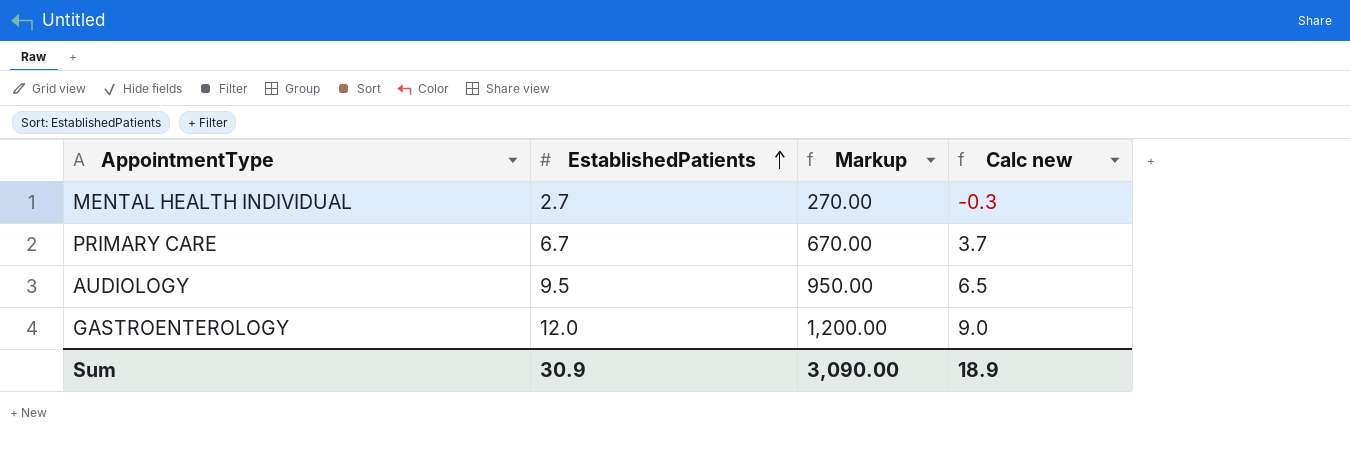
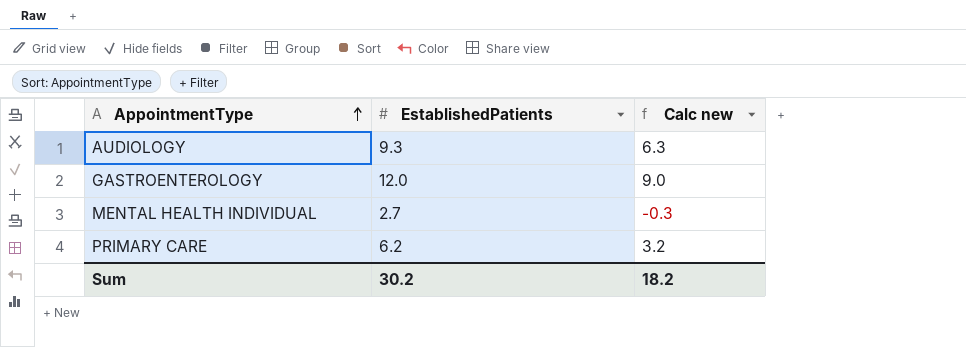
row order: EstablishedPatients ascending -> AppointmentType ascending
column Markup | formula: [EstablishedPatients] * 100 -> none
AUDIOLOGY | EstablishedPatients: 9.5 -> 9.3
AUDIOLOGY | Calc new: 6.5 -> 6.3
PRIMARY CARE | EstablishedPatients: 6.7 -> 6.2
PRIMARY CARE | Calc new: 3.7 -> 3.2
Sum | EstablishedPatients: 30.9 -> 30.2
Sum | Calc new: 18.9 -> 18.2

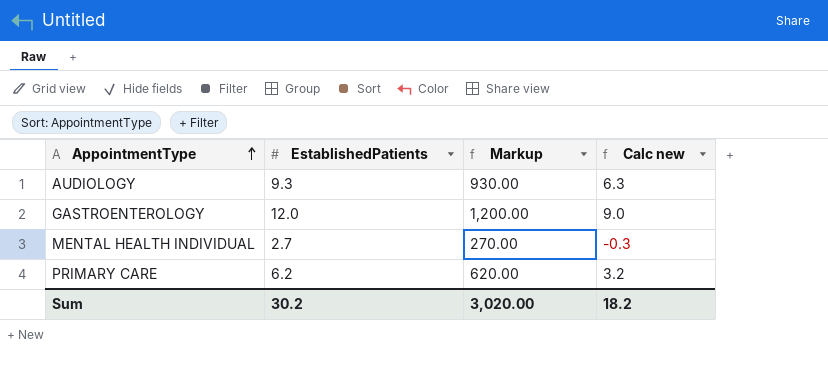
column Markup | formula: none -> [EstablishedPatients] * 100

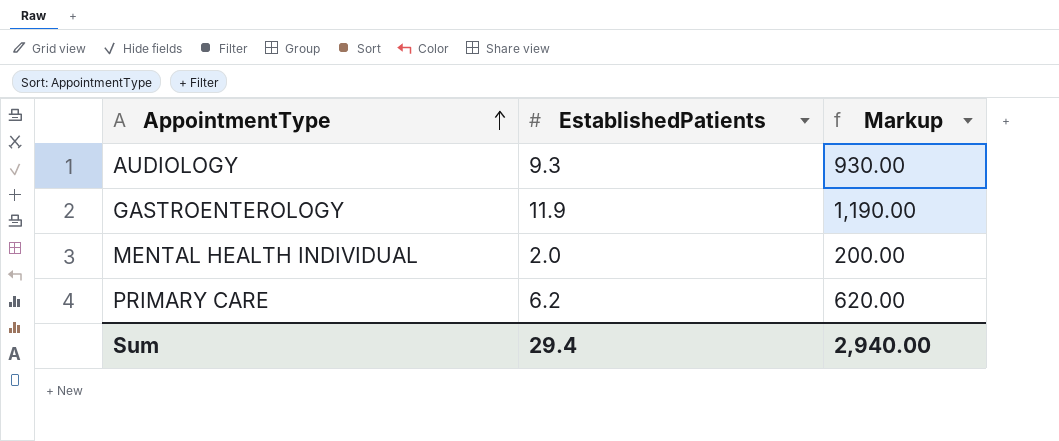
column Calc new | formula: [EstablishedPatients] - 3 -> none
GASTROENTEROLOGY | EstablishedPatients: 12.0 -> 11.9
GASTROENTEROLOGY | Markup: 1,200.00 -> 1,190.00
MENTAL HEALTH INDIVIDUAL | EstablishedPatients: 2.7 -> 2.0
MENTAL HEALTH INDIVIDUAL | Markup: 270.00 -> 200.00
Sum | EstablishedPatients: 30.2 -> 29.4
Sum | Markup: 3,020.00 -> 2,940.00

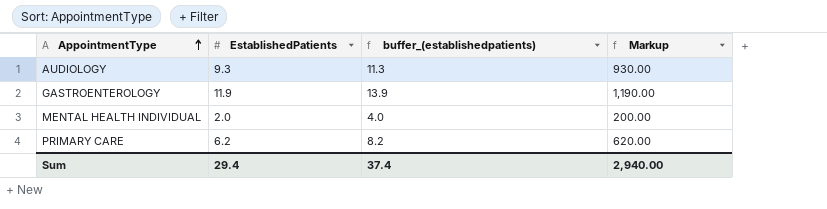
column buffer_(establishedpatients) | formula: none -> [EstablishedPatients] + 2

